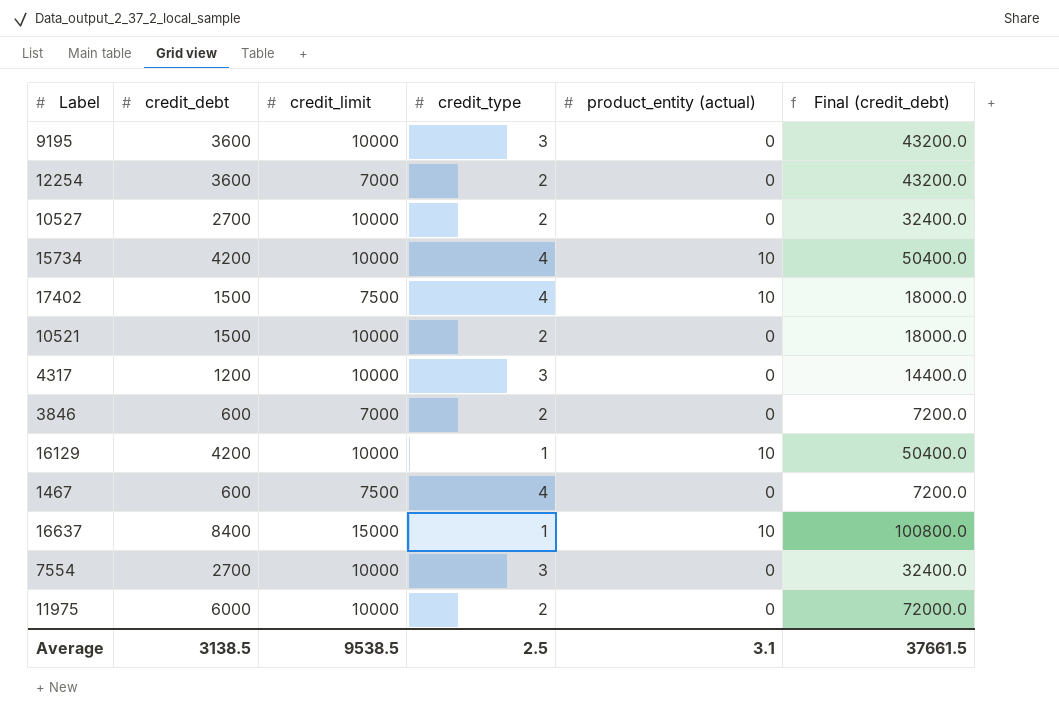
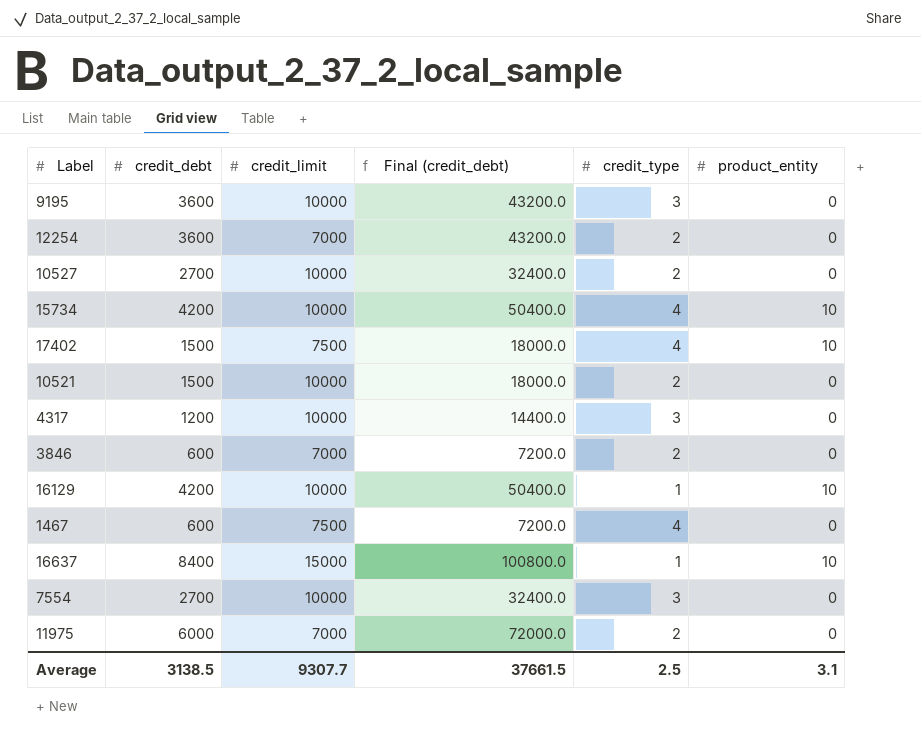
column Final (credit_debt) | position: 6 -> 4
column name: product_entity (actual) -> product_entity
11975 | credit_limit: 10000 -> 7000
Average | credit_limit: 9538.5 -> 9307.7

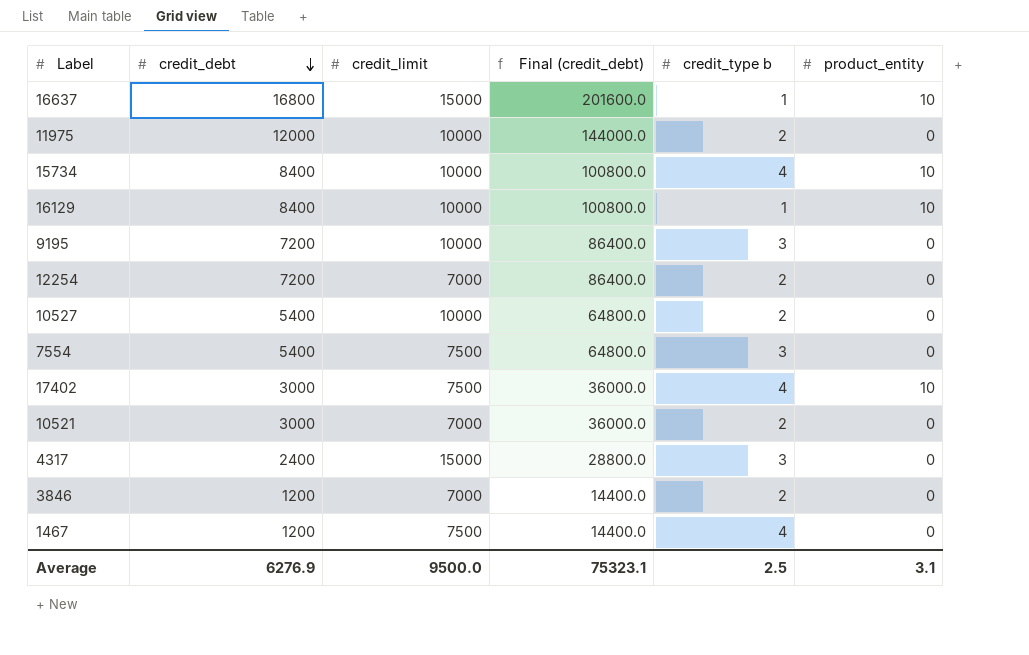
row order: none -> credit_debt descending
column name: credit_type -> credit_type b
16637 | credit_debt: 8400 -> 16800
16637 | Final (credit_debt): 100800.0 -> 201600.0
11975 | credit_debt: 6000 -> 12000
11975 | credit_limit: 7000 -> 10000
11975 | Final (credit_debt): 72000.0 -> 144000.0
15734 | credit_debt: 4200 -> 8400
15734 | Final (credit_debt): 50400.0 -> 100800.0
16129 | credit_debt: 4200 -> 8400
16129 | Final (credit_debt): 50400.0 -> 100800.0
9195 | credit_debt: 3600 -> 7200
9195 | Final (credit_debt): 43200.0 -> 86400.0
12254 | credit_debt: 3600 -> 7200
12254 | Final (credit_debt): 43200.0 -> 86400.0
10527 | credit_debt: 2700 -> 5400
10527 | Final (credit_debt): 32400.0 -> 64800.0
7554 | credit_debt: 2700 -> 5400
7554 | credit_limit: 10000 -> 7500
7554 | Final (credit_debt): 32400.0 -> 64800.0
17402 | credit_debt: 1500 -> 3000
17402 | Final (credit_debt): 18000.0 -> 36000.0
10521 | credit_debt: 1500 -> 3000
10521 | credit_limit: 10000 -> 7000
10521 | Final (credit_debt): 18000.0 -> 36000.0
4317 | credit_debt: 1200 -> 2400
4317 | credit_limit: 10000 -> 15000
4317 | Final (credit_debt): 14400.0 -> 28800.0
3846 | credit_debt: 600 -> 1200
3846 | Final (credit_debt): 7200.0 -> 14400.0
1467 | credit_debt: 600 -> 1200
1467 | Final (credit_debt): 7200.0 -> 14400.0
Average | credit_debt: 3138.5 -> 6276.9
Average | credit_limit: 9307.7 -> 9500.0
Average | Final (credit_debt): 37661.5 -> 75323.1

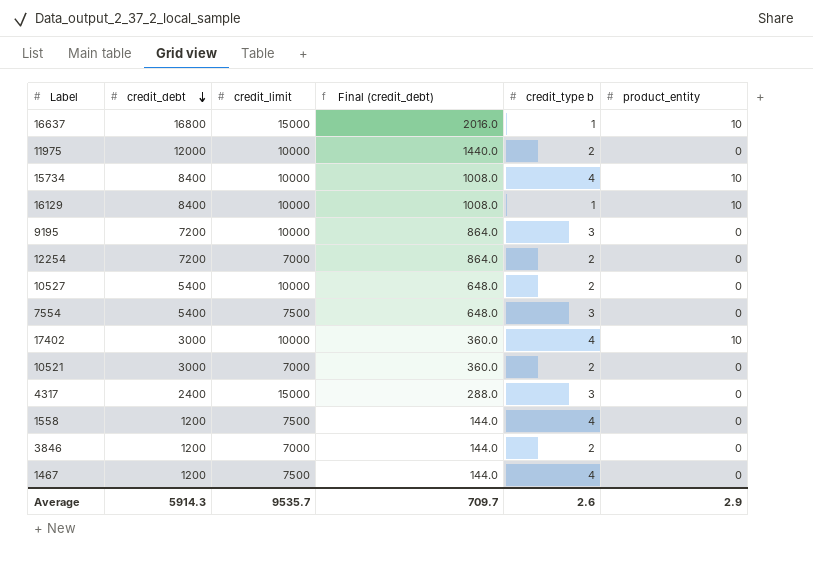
column Final (credit_debt) | formula: [credit_debt] * 12 -> [credit_debt] * 0.12
17402 | credit_limit: 7500 -> 10000
row 1558: none -> 1200 | 7500 | 144.0 | 4 | 0
Average | credit_debt: 6276.9 -> 5914.3
Average | credit_limit: 9500.0 -> 9535.7
Average | Final (credit_debt): 75323.1 -> 709.7
Average | credit_type b: 2.5 -> 2.6
Average | product_entity: 3.1 -> 2.9

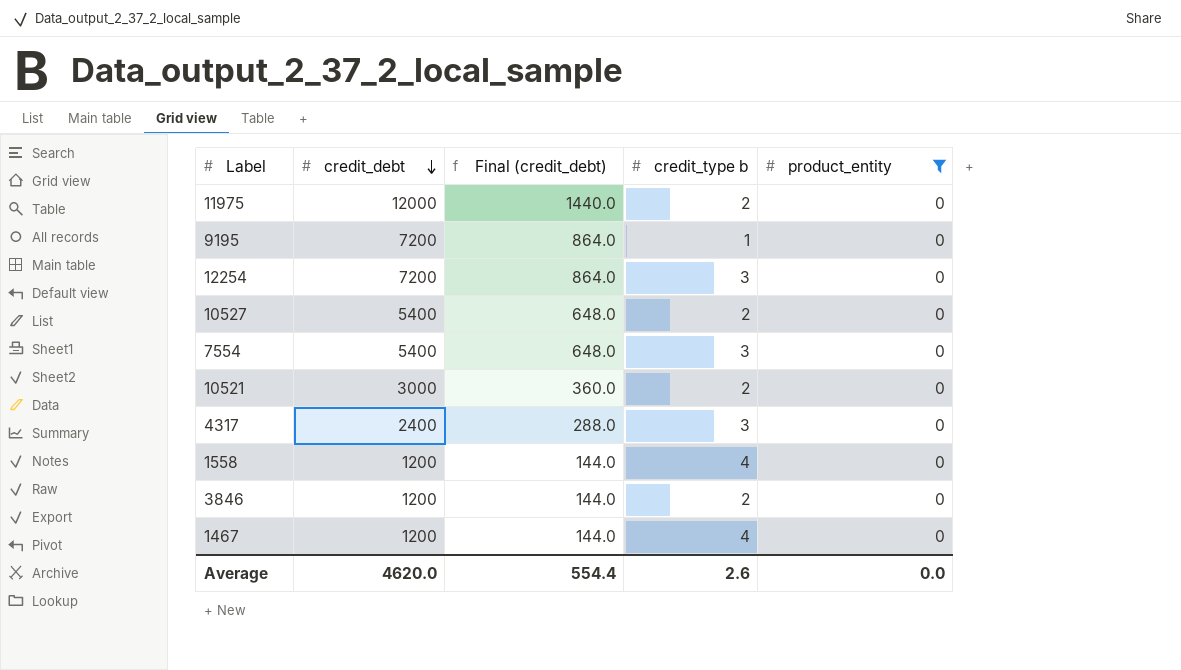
filter: none -> product_entity = 0
column credit_limit | position: 3 -> none
9195 | credit_type b: 3 -> 1
12254 | credit_type b: 2 -> 3
Average | credit_debt: 5914.3 -> 4620.0
Average | Final (credit_debt): 709.7 -> 554.4
Average | product_entity: 2.9 -> 0.0

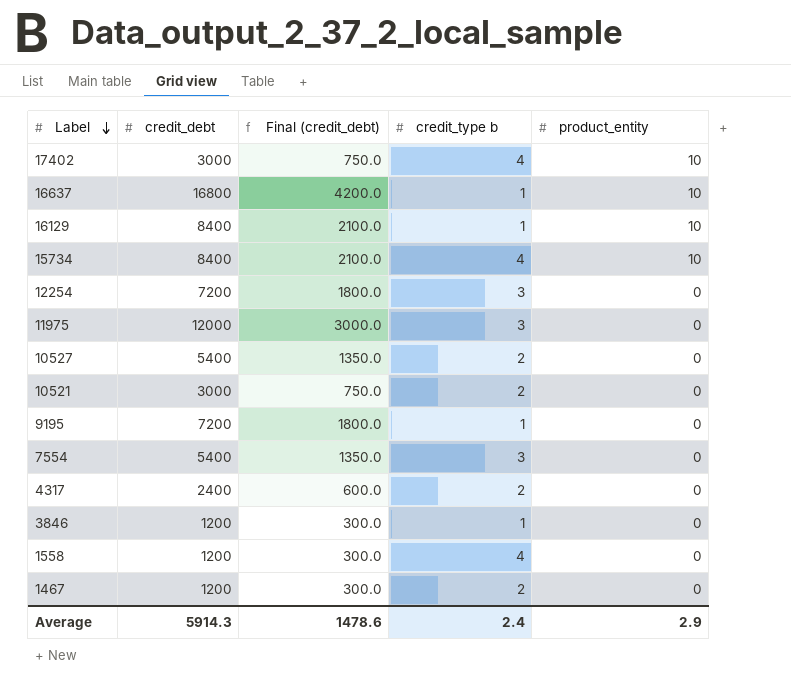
filter: product_entity = 0 -> none
row order: credit_debt descending -> Label descending
column Final (credit_debt) | formula: [credit_debt] * 0.12 -> [credit_debt] * 0.25
11975 | credit_type b: 2 -> 3
4317 | credit_type b: 3 -> 2
3846 | credit_type b: 2 -> 1
1467 | credit_type b: 4 -> 2
Average | credit_debt: 4620.0 -> 5914.3
Average | Final (credit_debt): 554.4 -> 1478.6
Average | credit_type b: 2.6 -> 2.4
Average | product_entity: 0.0 -> 2.9

